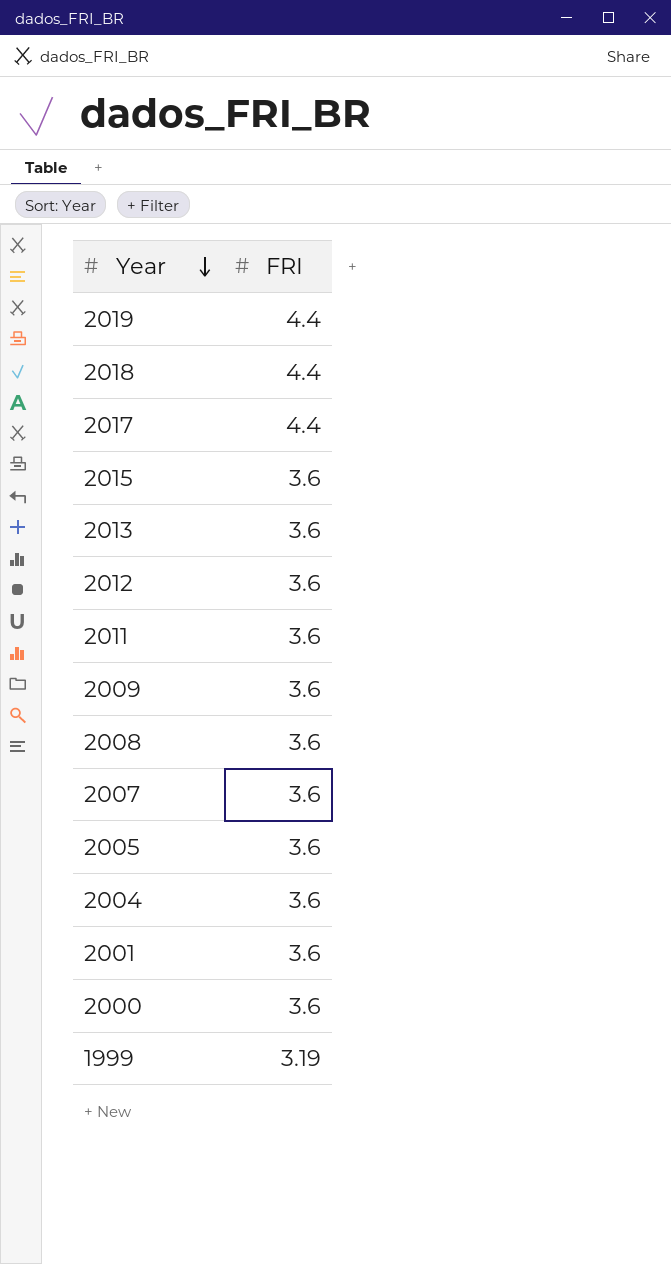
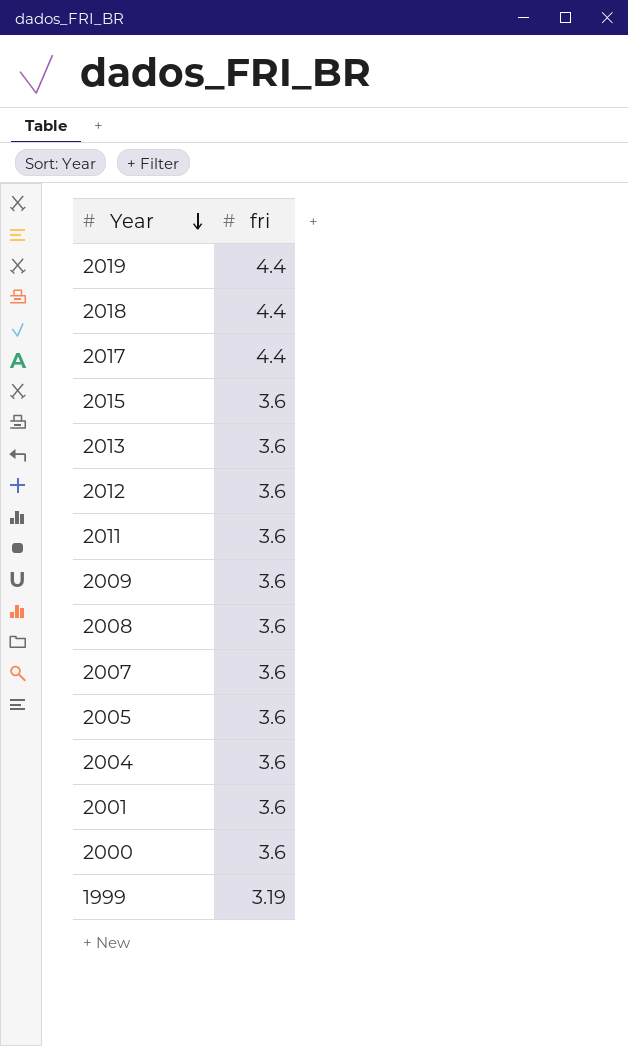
column name: FRI -> fri

